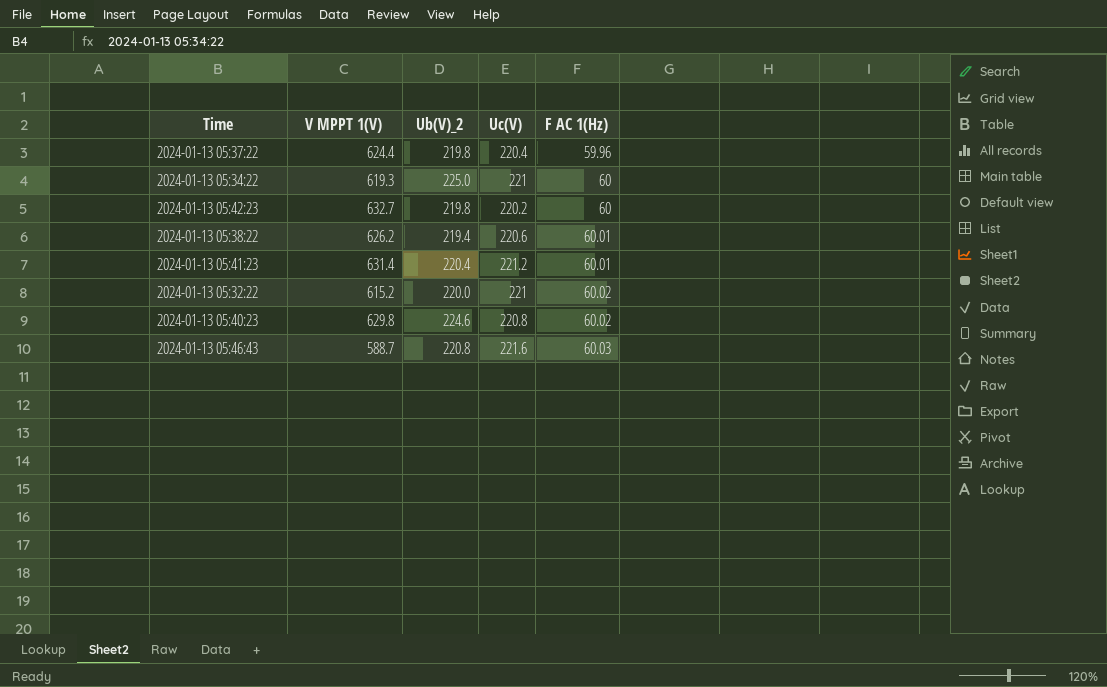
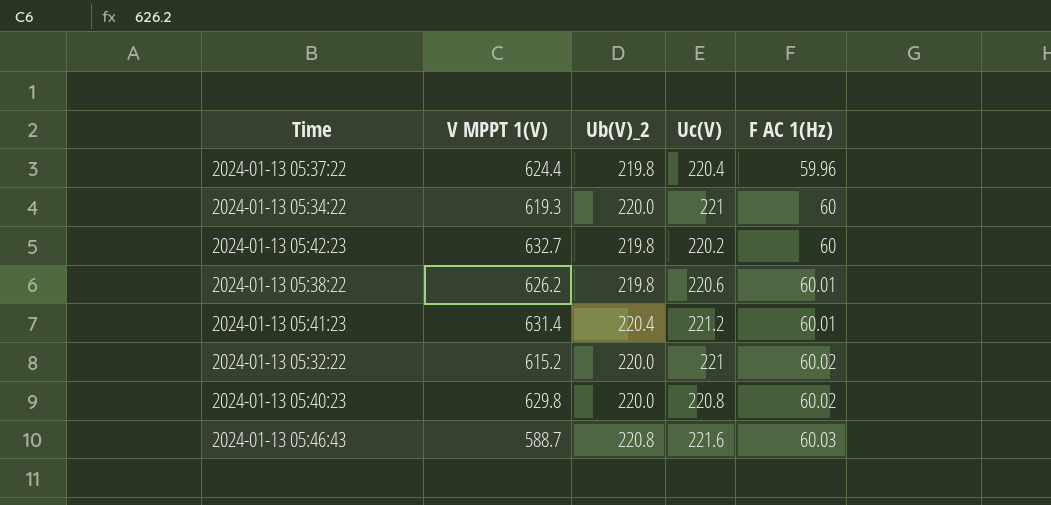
2024-01-13 05:34:22 | Ub(V)_2: 225.0 -> 220.0
2024-01-13 05:38:22 | Ub(V)_2: 219.4 -> 219.8
2024-01-13 05:40:23 | Ub(V)_2: 224.6 -> 220.0

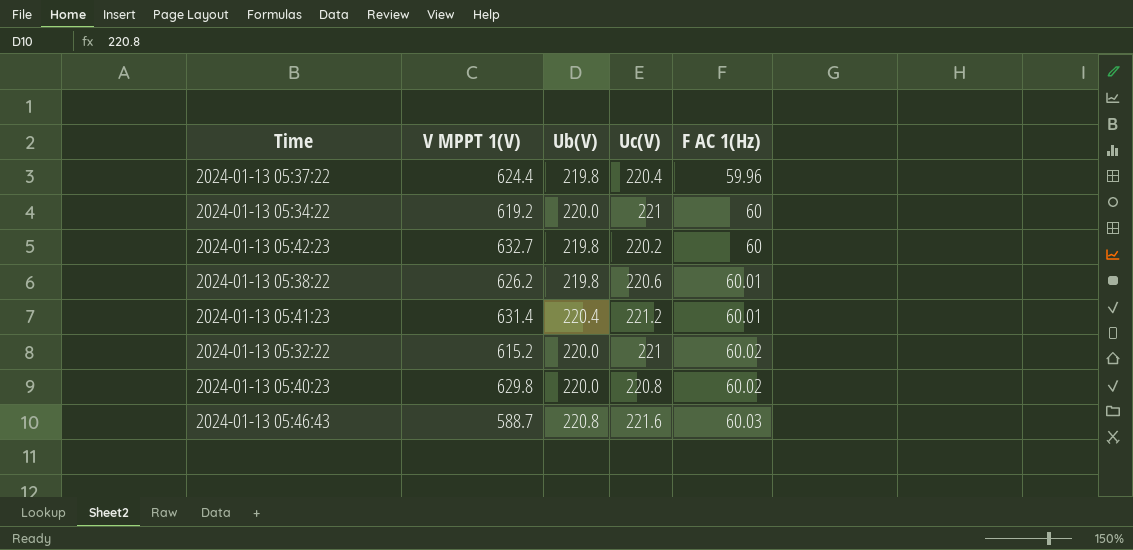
column name: Ub(V)_2 -> Ub(V)
2024-01-13 05:34:22 | V MPPT 1(V): 619.3 -> 619.2

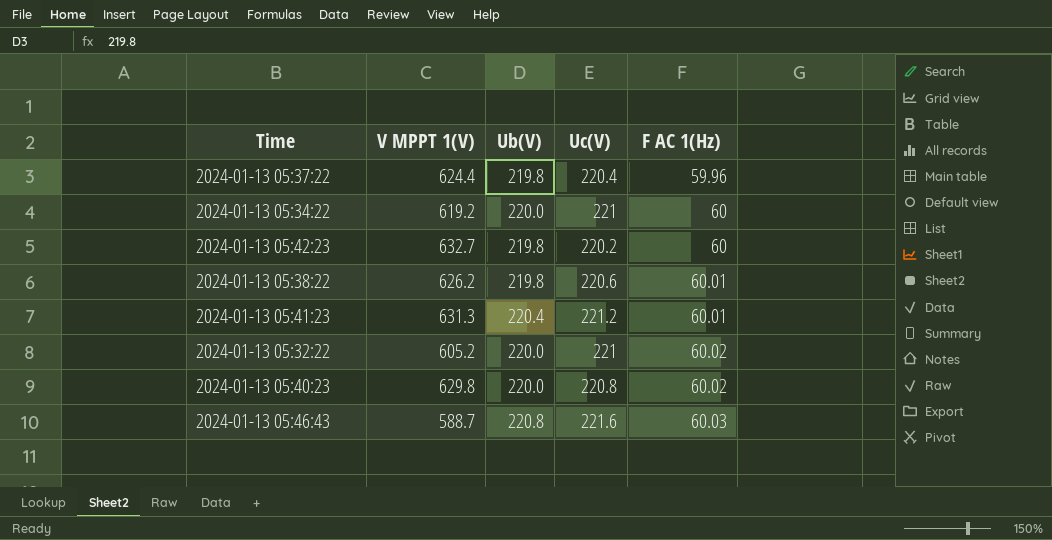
2024-01-13 05:41:23 | V MPPT 1(V): 631.4 -> 631.3
2024-01-13 05:32:22 | V MPPT 1(V): 615.2 -> 605.2

